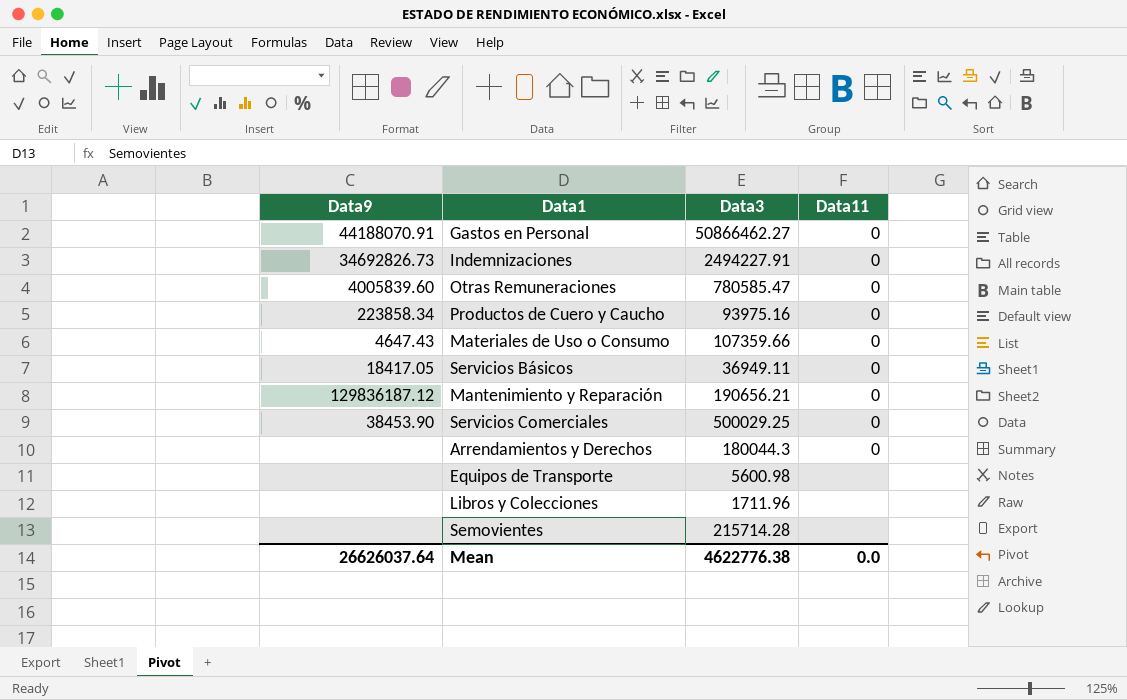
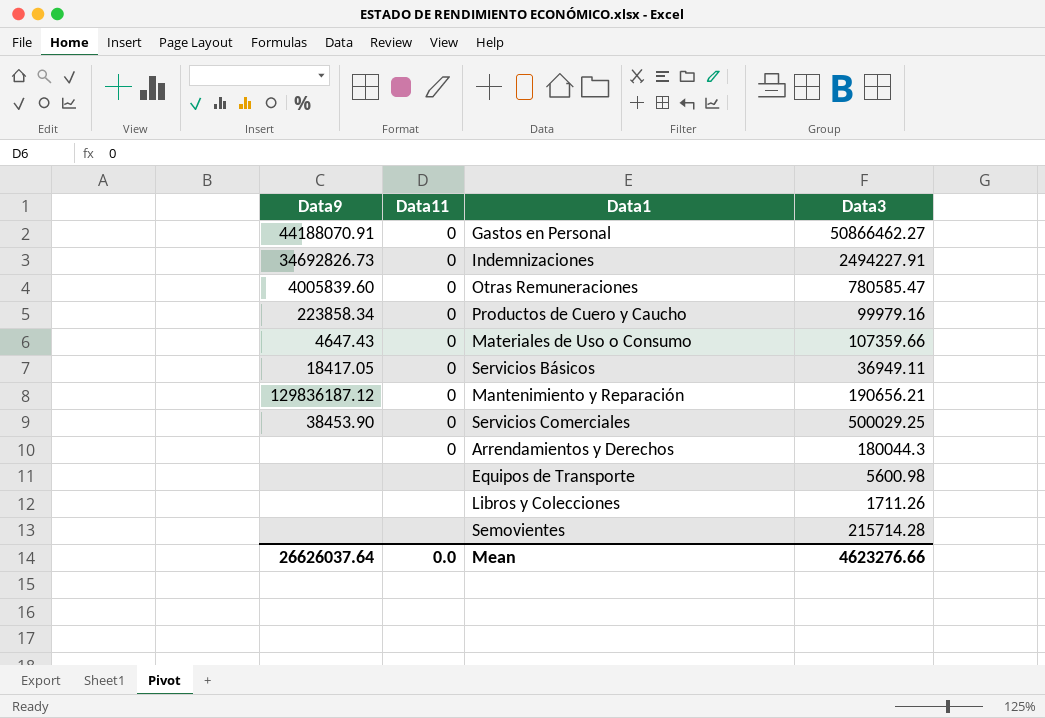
column Data11 | position: 4 -> 2
Productos de Cuero y Caucho | Data3: 93975.16 -> 99979.16
Libros y Colecciones | Data3: 1711.96 -> 1711.26
Mean | Data3: 4622776.38 -> 4623276.66

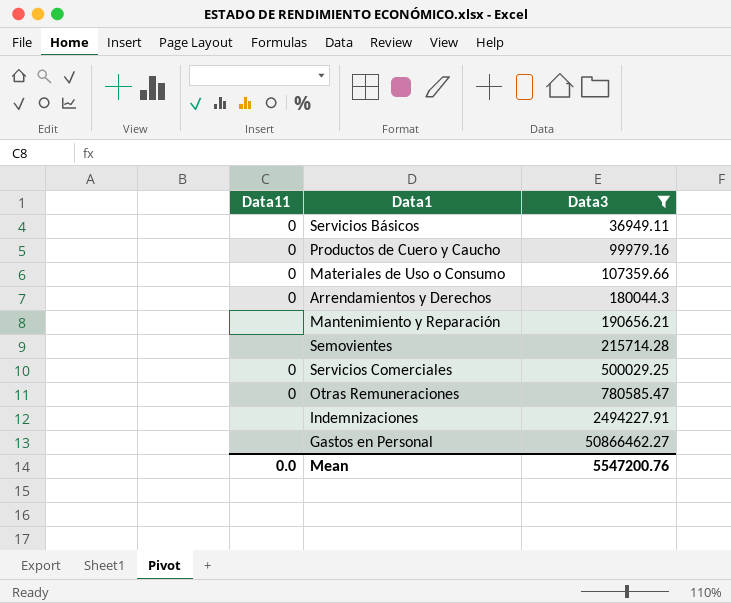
filter: none -> Data3 >= 36949.11
row order: none -> Data3 ascending
column Data9 | position: 1 -> none
Mantenimiento y Reparación | Data11: 0 -> none
Indemnizaciones | Data11: 0 -> none
Gastos en Personal | Data11: 0 -> none
Mean | Data3: 4623276.66 -> 5547200.76

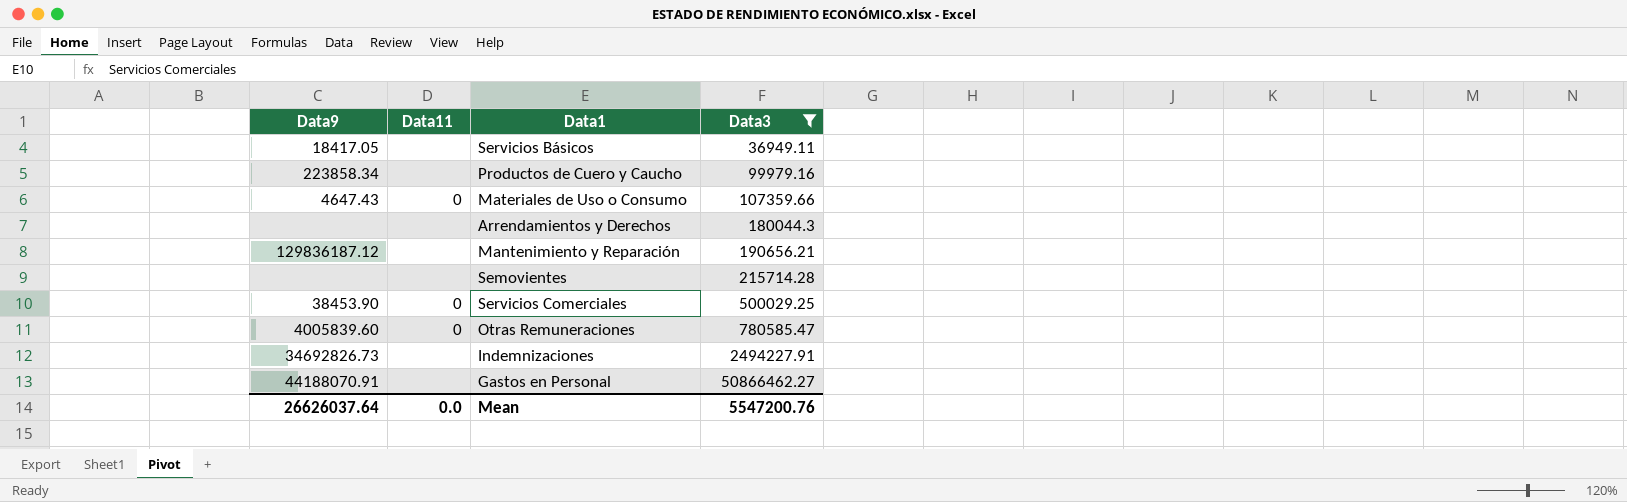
column Data9 | position: none -> 1
Servicios Básicos | Data11: 0 -> none
Productos de Cuero y Caucho | Data11: 0 -> none
Arrendamientos y Derechos | Data11: 0 -> none

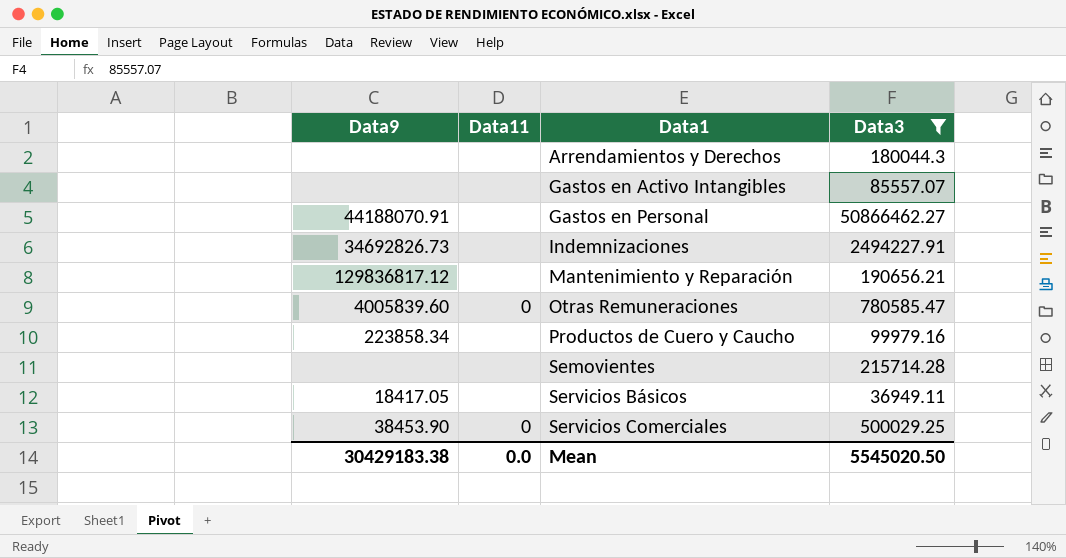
row order: Data3 ascending -> Data1 ascending
row Materiales de Uso o Consumo: 4647.43 | 0 | 107359.66 -> none
row Gastos en Activo Intangibles: none -> none | none | 85557.07
Mantenimiento y Reparación | Data9: 129836187.12 -> 129836817.12
Mean | Data9: 26626037.64 -> 30429183.38
Mean | Data3: 5547200.76 -> 5545020.50

